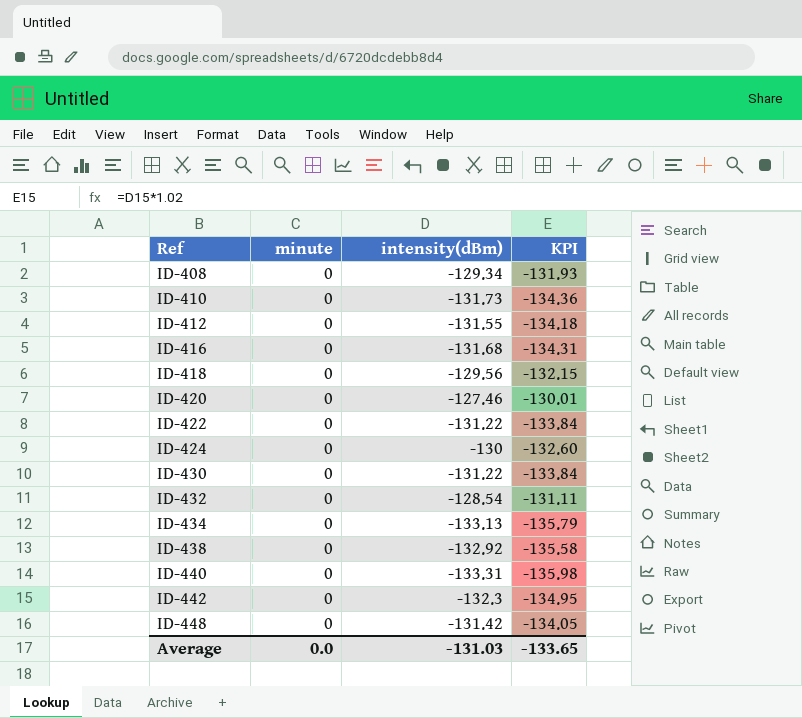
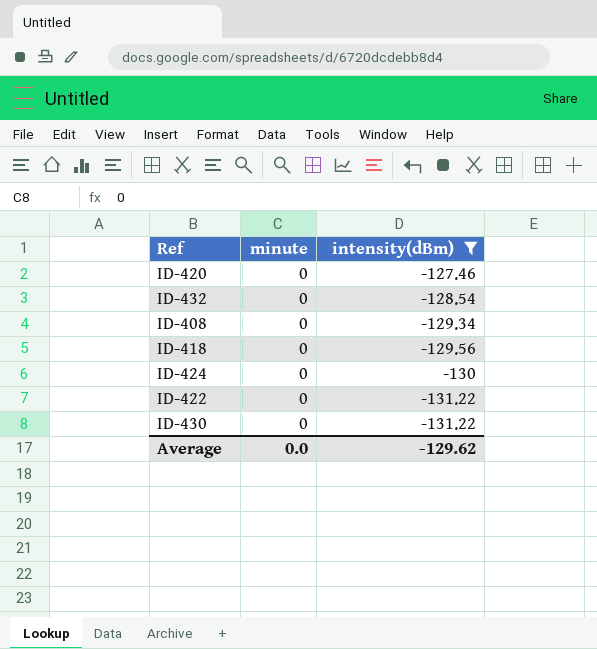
filter: none -> intensity(dBm) >= -131.22
row order: Ref ascending -> intensity(dBm) descending
column KPI | formula: [intensity(dBm)] * 1.02 -> none
Average | intensity(dBm): -131.03 -> -129.62

